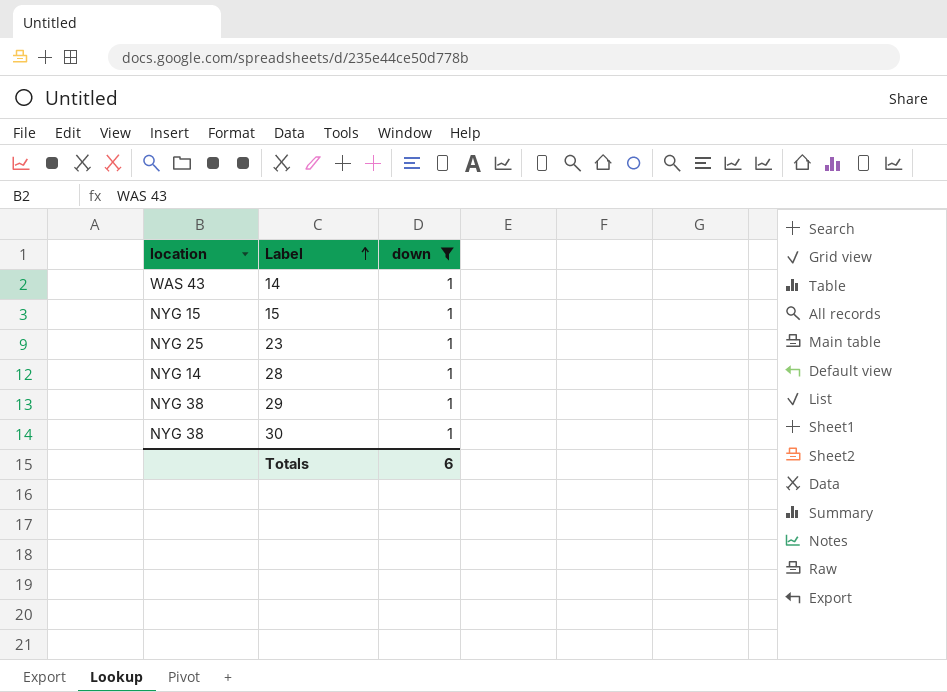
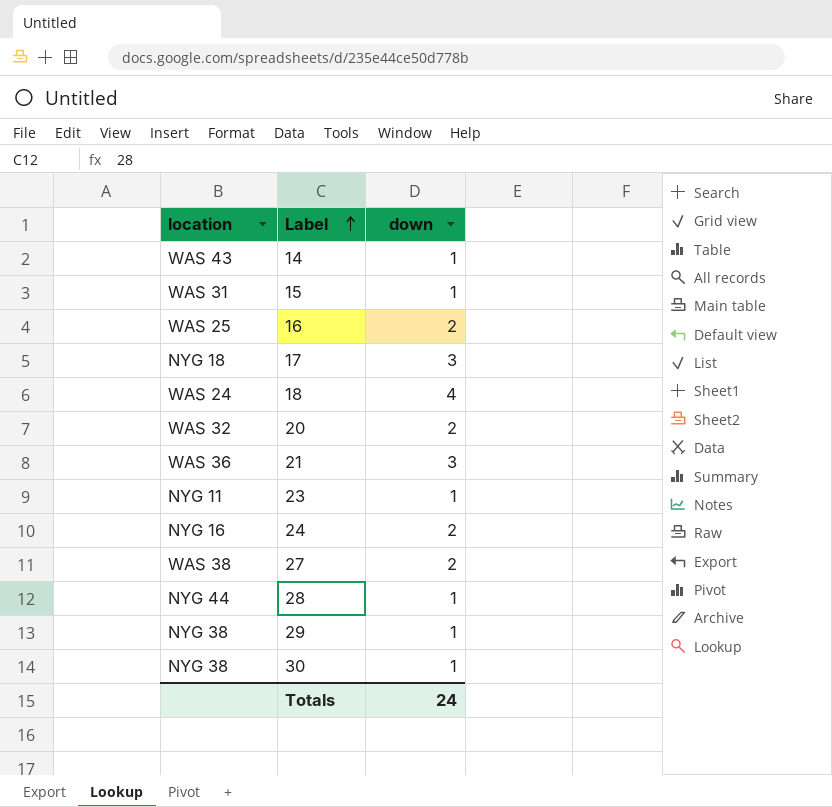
filter: down = 1 -> none
15 | location: NYG 15 -> WAS 31
23 | location: NYG 25 -> NYG 11
28 | location: NYG 14 -> NYG 44
Totals | down: 6 -> 24

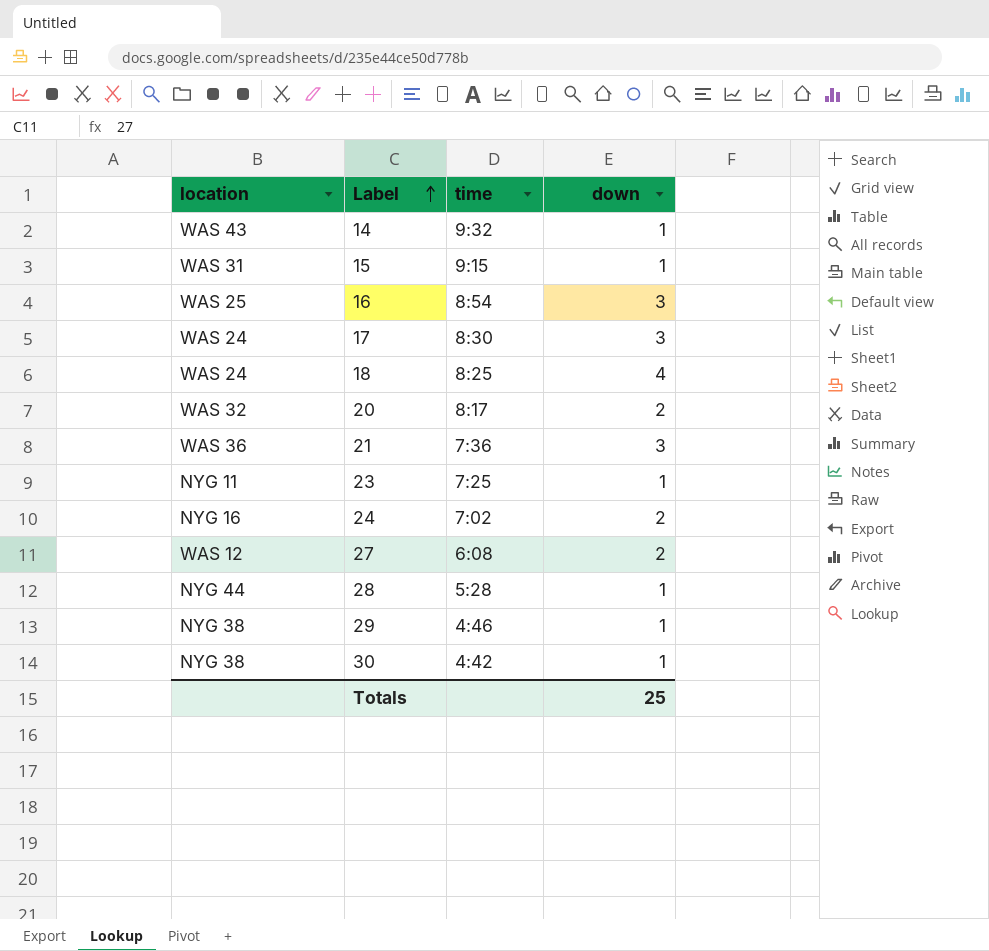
column time | position: none -> 3
16 | down: 2 -> 3
17 | location: NYG 18 -> WAS 24
27 | location: WAS 38 -> WAS 12
Totals | down: 24 -> 25

